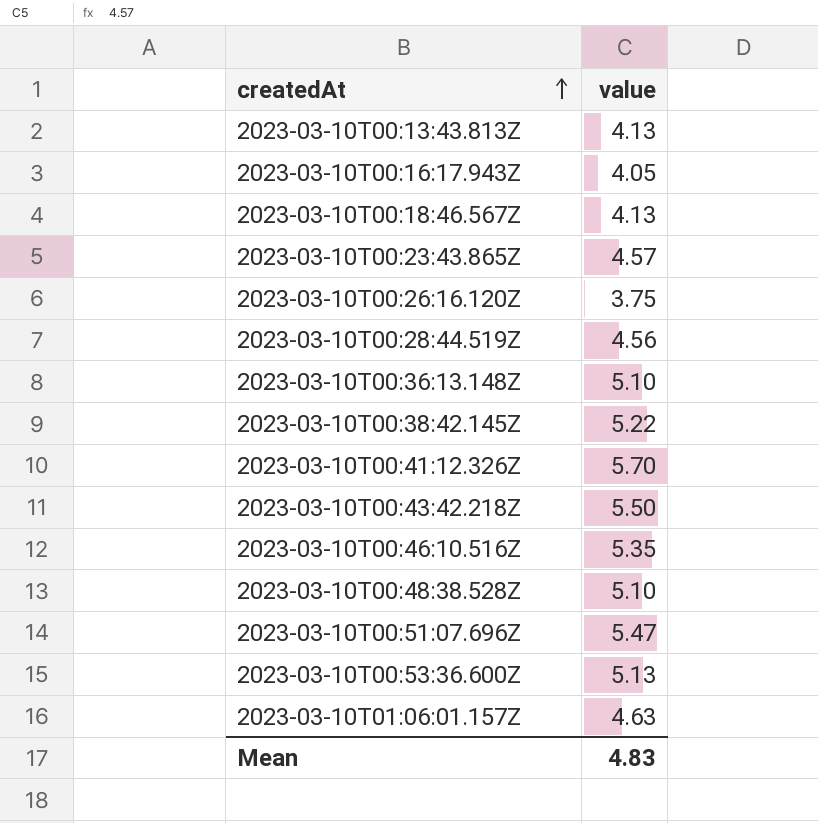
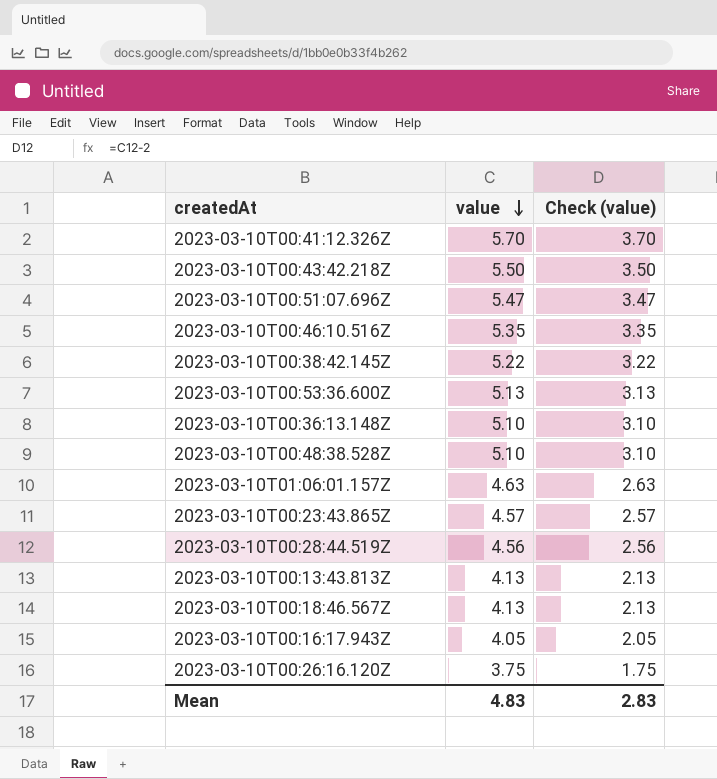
row order: createdAt ascending -> value descending
column Check (value) | formula: none -> [value] - 2

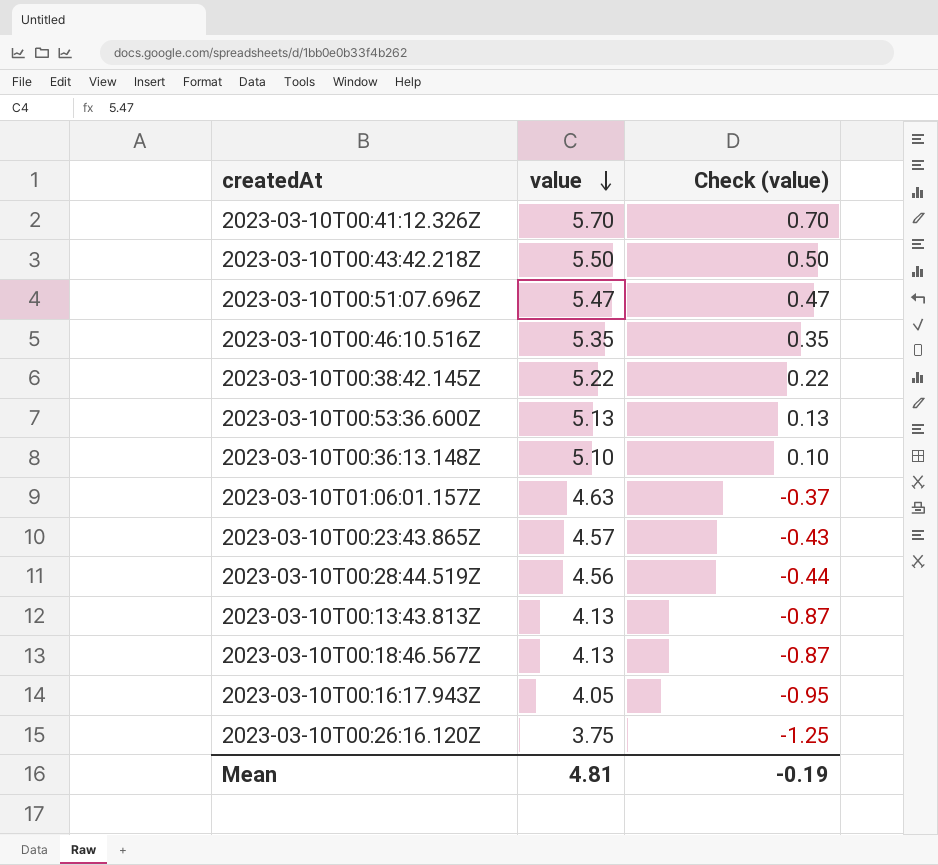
column Check (value) | formula: [value] - 2 -> [value] - 5
row 2023-03-10T00:48:38.528Z: 5.10 | 3.10 -> none
Mean | value: 4.83 -> 4.81
Mean | Check (value): 2.83 -> -0.19

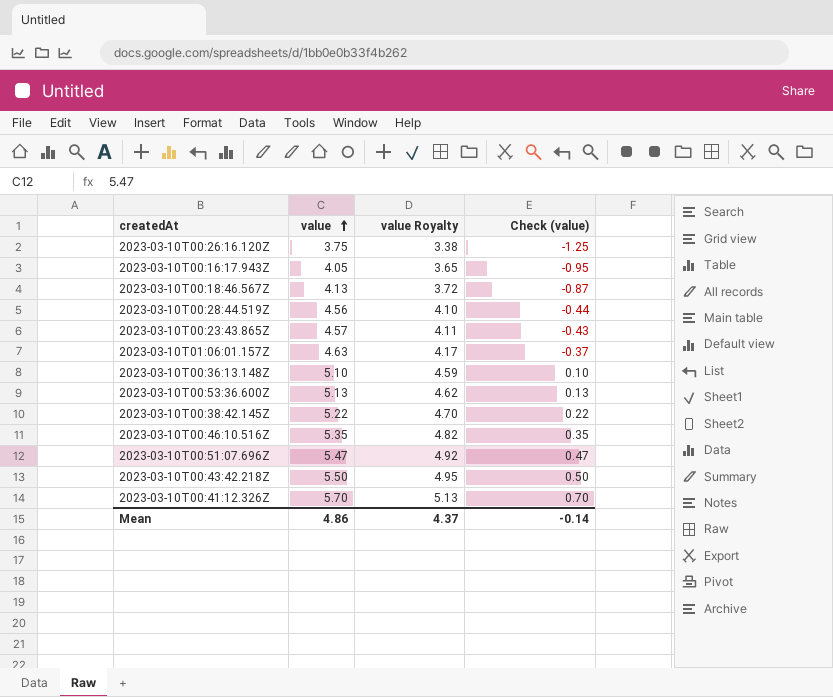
row order: value descending -> value ascending
column value Royalty | formula: none -> [value] * 0.9
row 2023-03-10T00:13:43.813Z: 4.13 | -0.87 -> none
Mean | value: 4.81 -> 4.86
Mean | Check (value): -0.19 -> -0.14

